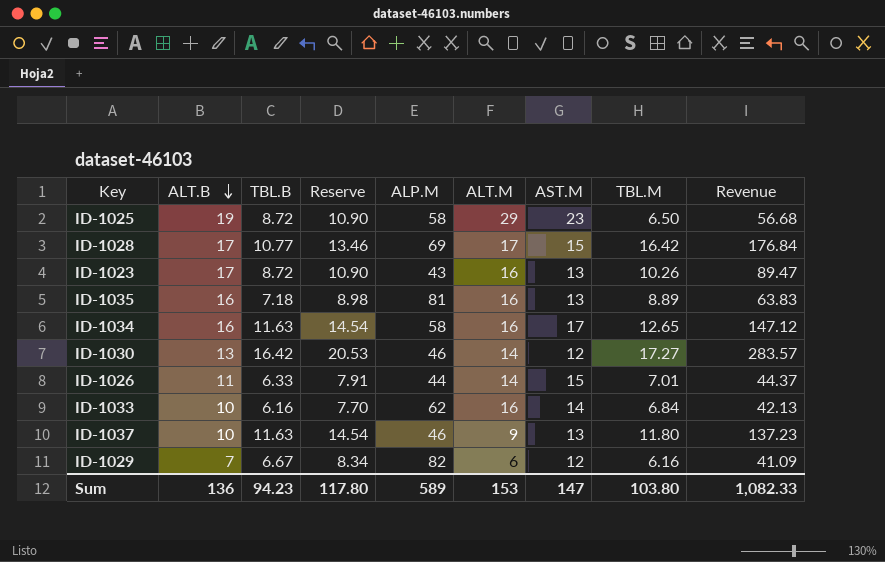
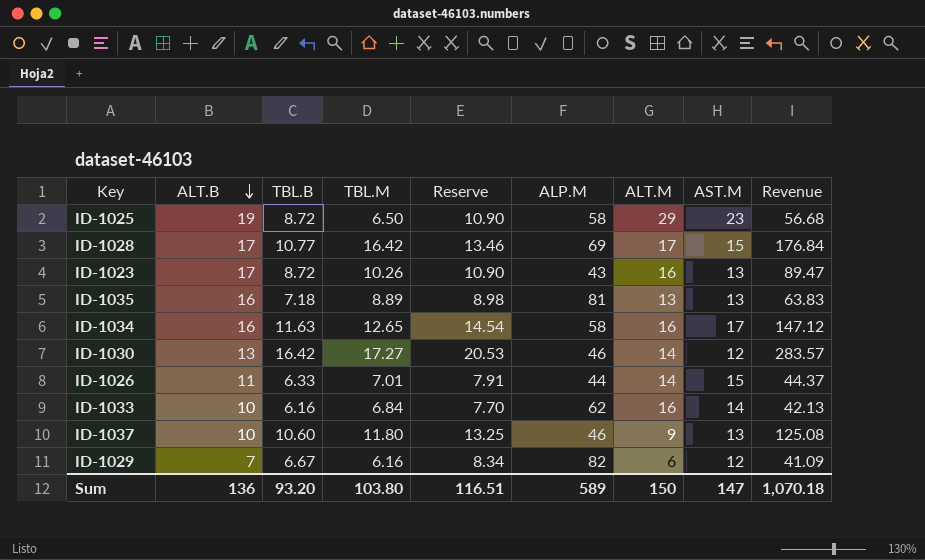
column TBL.M | position: 8 -> 4
ID-1035 | ALT.M: 16 -> 13
ID-1037 | TBL.B: 11.63 -> 10.60
ID-1037 | Reserve: 14.54 -> 13.25
ID-1037 | Revenue: 137.23 -> 125.08
Sum | TBL.B: 94.23 -> 93.20
Sum | Reserve: 117.80 -> 116.51
Sum | ALT.M: 153 -> 150
Sum | Revenue: 1,082.33 -> 1,070.18

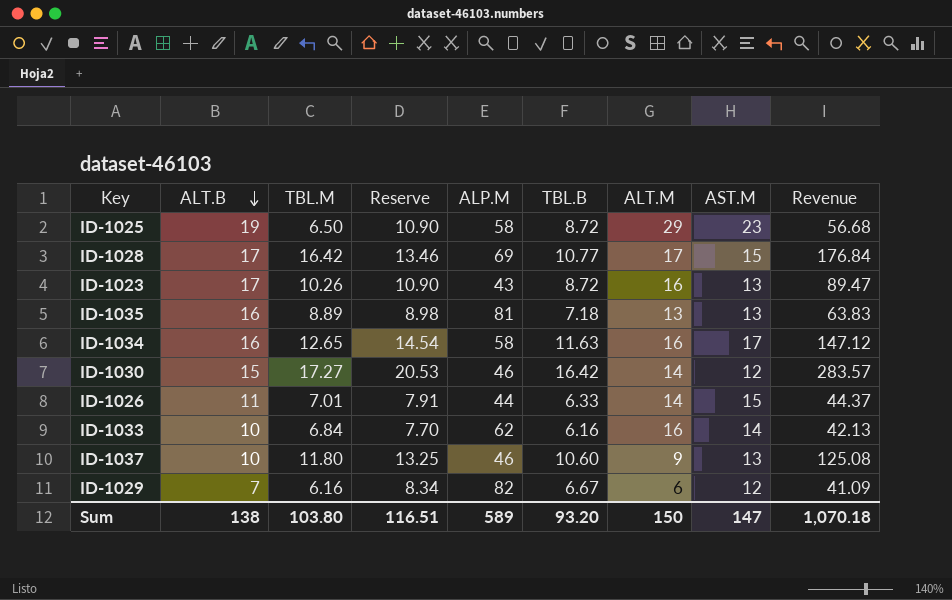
column TBL.B | position: 3 -> 6
ID-1030 | ALT.B: 13 -> 15
Sum | ALT.B: 136 -> 138

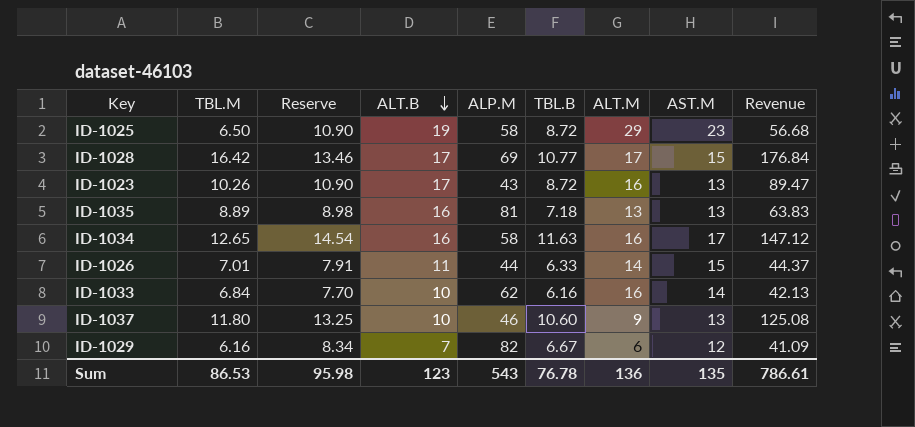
column ALT.B | position: 2 -> 4
row ID-1030: 15 | 17.27 | 20.53 | 46 | 16.42 | 14 | 12 | 283.57 -> none
Sum | TBL.M: 103.80 -> 86.53
Sum | Reserve: 116.51 -> 95.98
Sum | ALT.B: 138 -> 123
Sum | ALP.M: 589 -> 543
Sum | TBL.B: 93.20 -> 76.78
Sum | ALT.M: 150 -> 136
Sum | AST.M: 147 -> 135
Sum | Revenue: 1,070.18 -> 786.61

